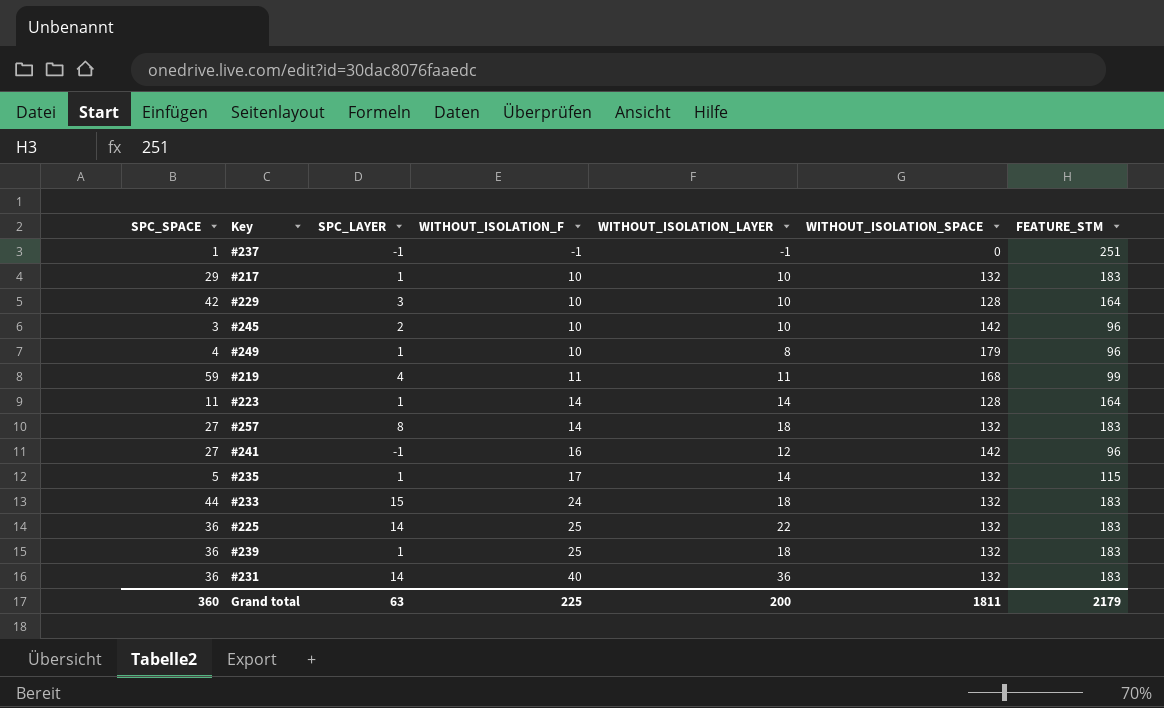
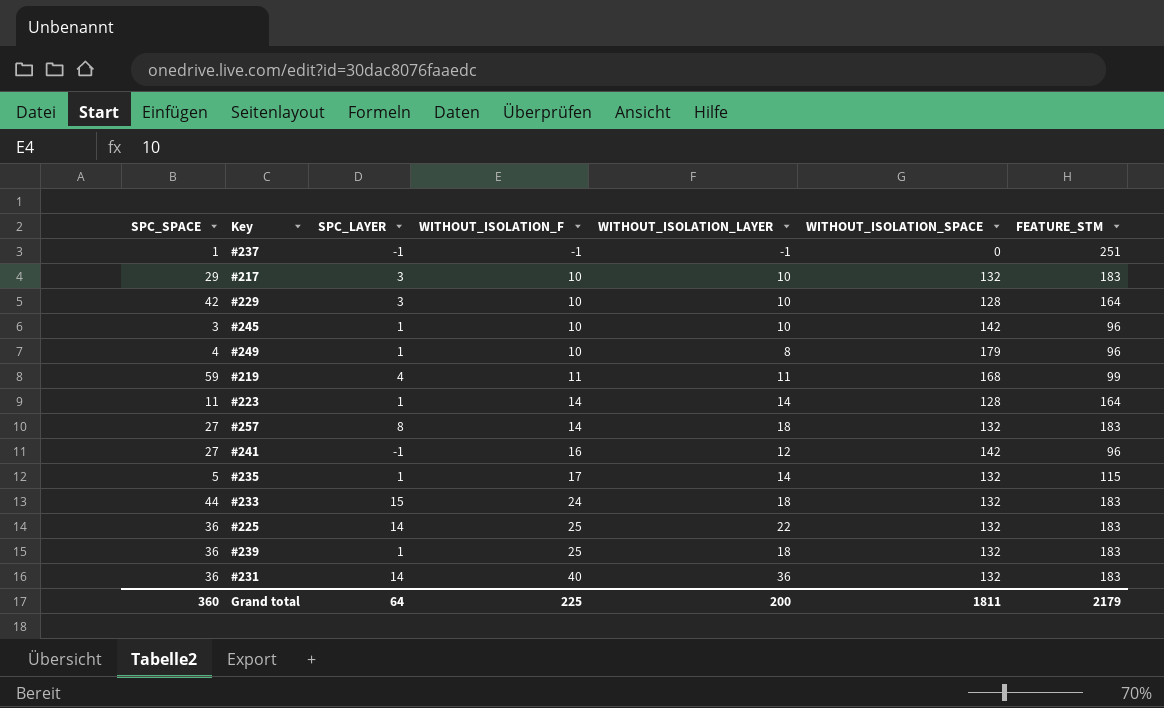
#217 | SPC_LAYER: 1 -> 3
#245 | SPC_LAYER: 2 -> 1
Grand total | SPC_LAYER: 63 -> 64

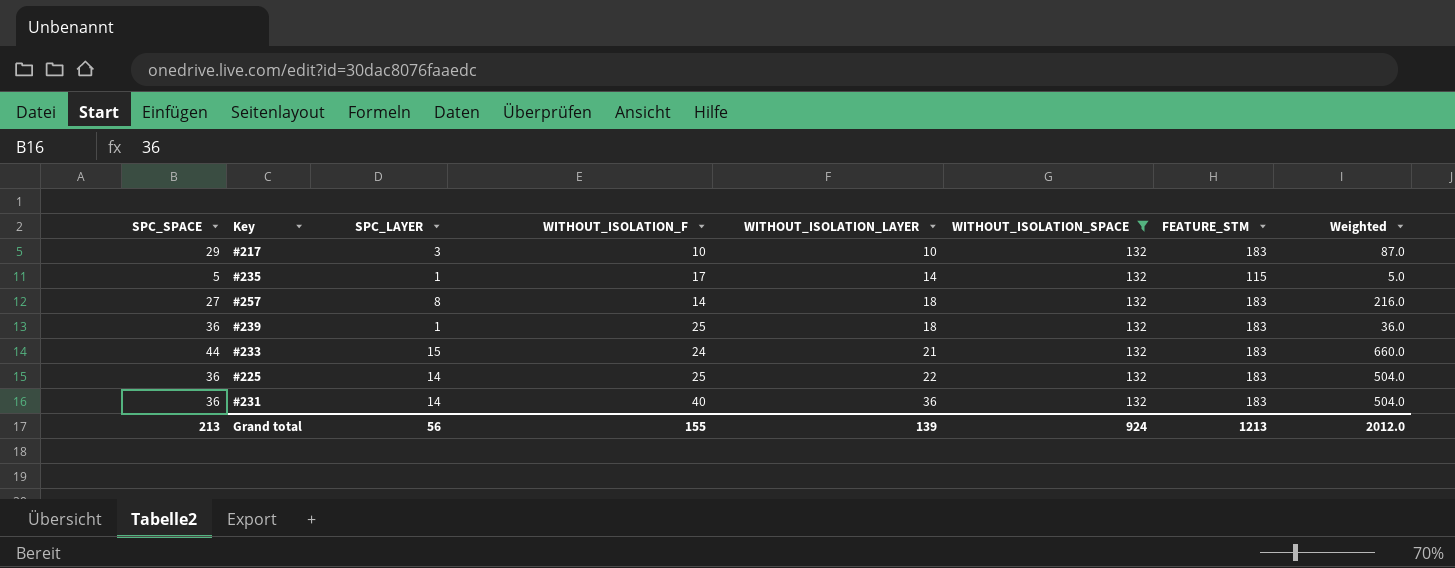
filter: none -> WITHOUT_ISOLATION_SPACE = 132
row order: WITHOUT_ISOLATION_F ascending -> WITHOUT_ISOLATION_LAYER ascending
column Weighted | formula: none -> [SPC_SPACE] * [SPC_LAYER]
#233 | WITHOUT_ISOLATION_LAYER: 18 -> 21
Grand total | SPC_SPACE: 360 -> 213
Grand total | SPC_LAYER: 64 -> 56
Grand total | WITHOUT_ISOLATION_F: 225 -> 155
Grand total | WITHOUT_ISOLATION_LAYER: 200 -> 139
Grand total | WITHOUT_ISOLATION_SPACE: 1811 -> 924
Grand total | FEATURE_STM: 2179 -> 1213

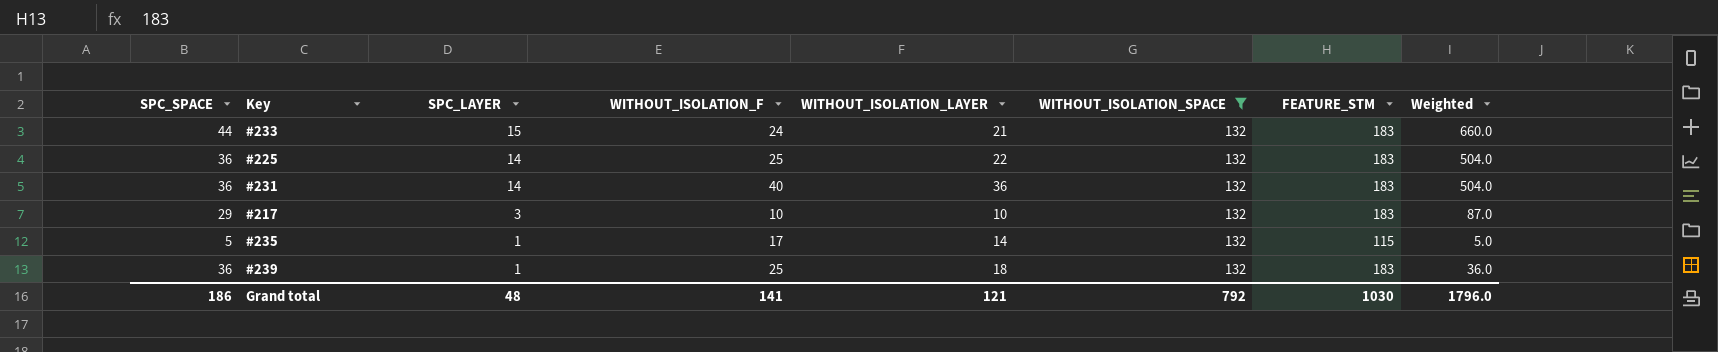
row order: WITHOUT_ISOLATION_LAYER ascending -> SPC_LAYER descending
row #257: 27 | 8 | 14 | 18 | 132 | 183 | 216.0 -> none
Grand total | SPC_SPACE: 213 -> 186
Grand total | SPC_LAYER: 56 -> 48
Grand total | WITHOUT_ISOLATION_F: 155 -> 141
Grand total | WITHOUT_ISOLATION_LAYER: 139 -> 121
Grand total | WITHOUT_ISOLATION_SPACE: 924 -> 792
Grand total | FEATURE_STM: 1213 -> 1030
Grand total | Weighted: 2012.0 -> 1796.0

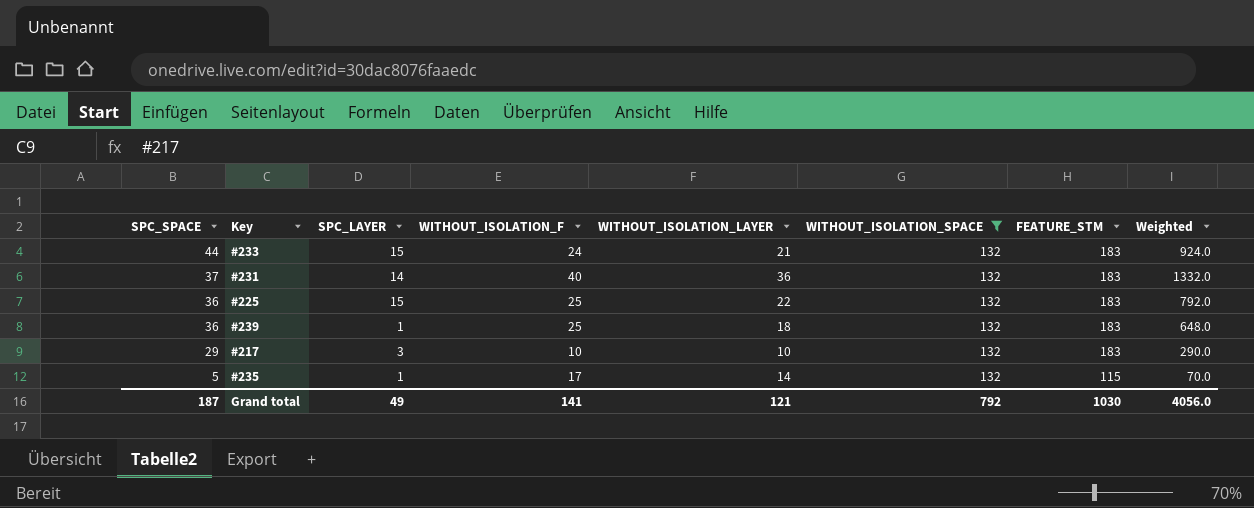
row order: SPC_LAYER descending -> SPC_SPACE descending
column Weighted | formula: [SPC_SPACE] * [SPC_LAYER] -> [SPC_SPACE] * [WITHOUT_ISOLATION_LAYER]
#231 | SPC_SPACE: 36 -> 37
#225 | SPC_LAYER: 14 -> 15
Grand total | SPC_SPACE: 186 -> 187
Grand total | SPC_LAYER: 48 -> 49
Grand total | Weighted: 1796.0 -> 4056.0

